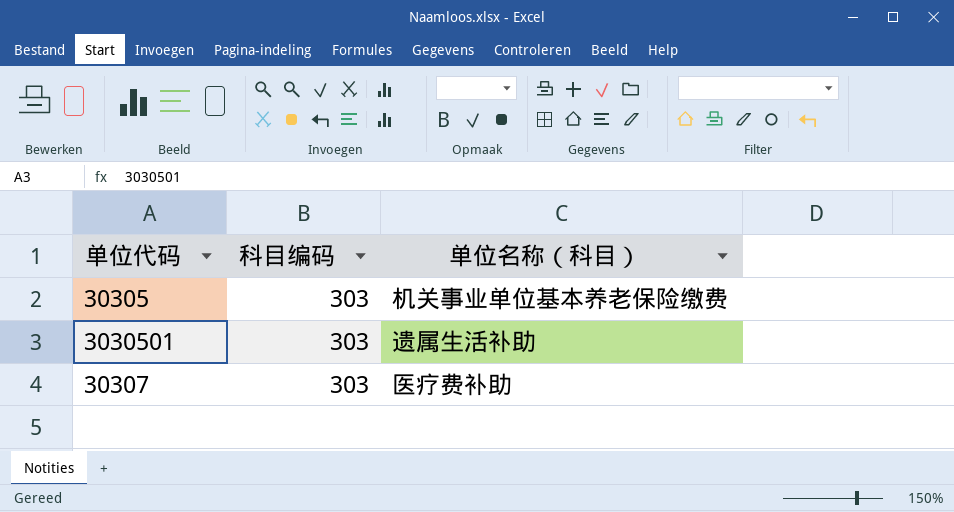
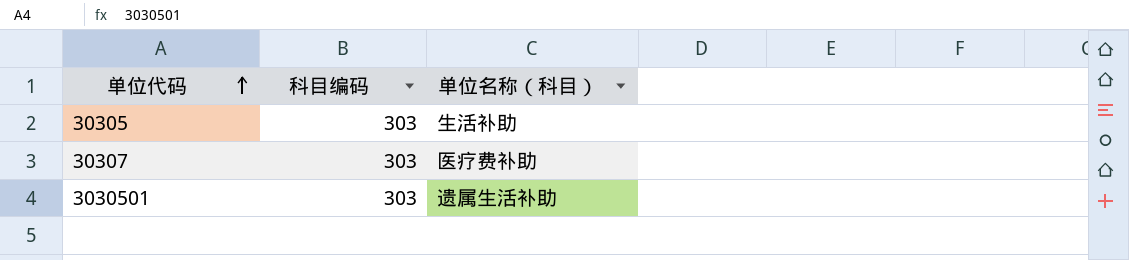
row order: none -> 单位代码 ascending
30305 | 单位名称（科目）: 机关事业单位基本养老保险缴费 -> 生活补助

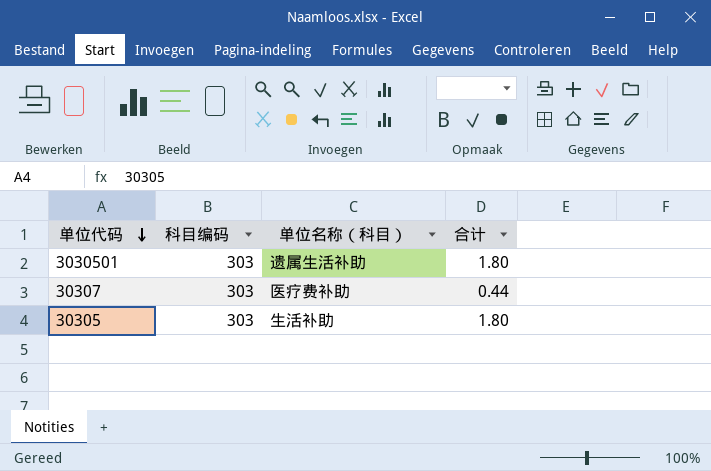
row order: 单位代码 ascending -> 单位代码 descending
column 合计 | position: none -> 4

